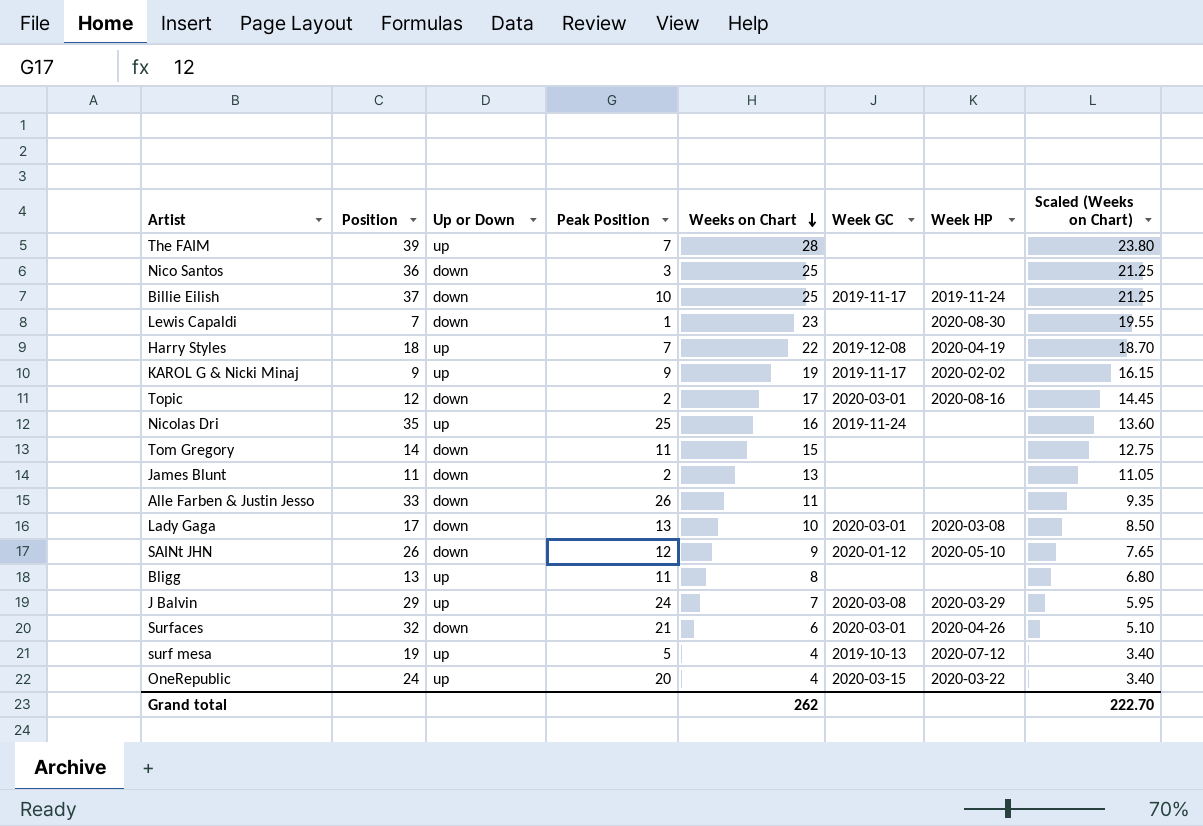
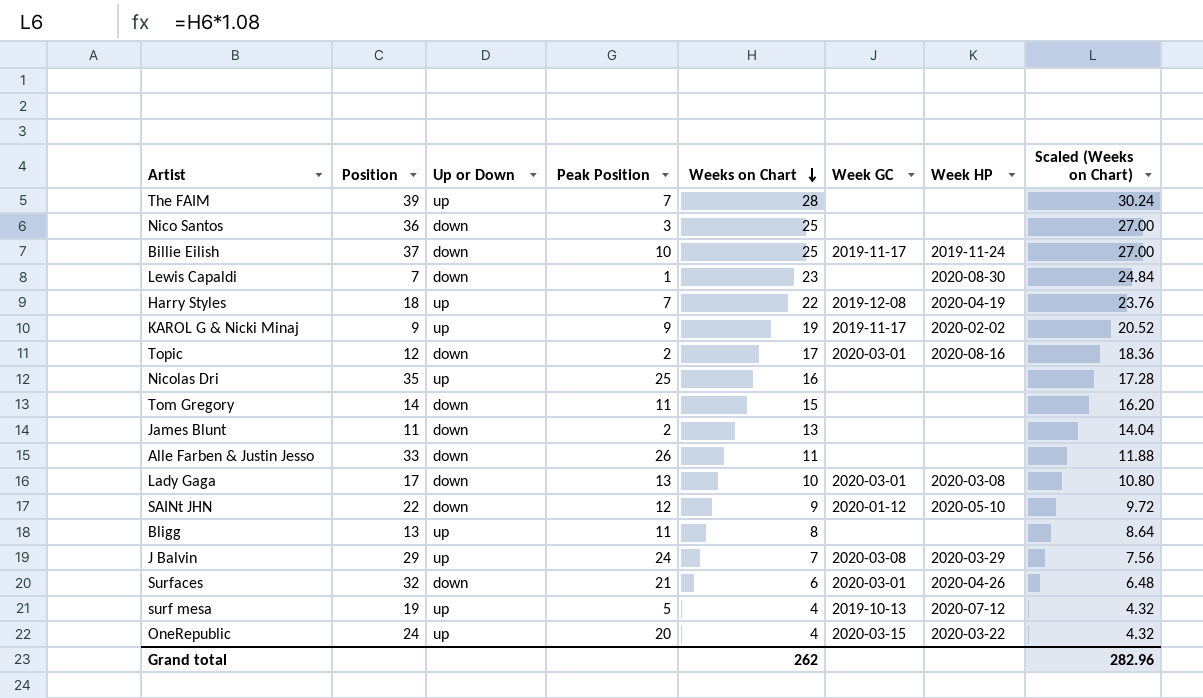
column Scaled (Weeks on Chart) | formula: [Weeks on Chart] * 0.85 -> [Weeks on Chart] * 1.08
Nicolas Dri | Week GC: 2019-11-24 -> none
SAINt JHN | Position: 26 -> 22
Grand total | Scaled (Weeks on Chart): 222.70 -> 282.96

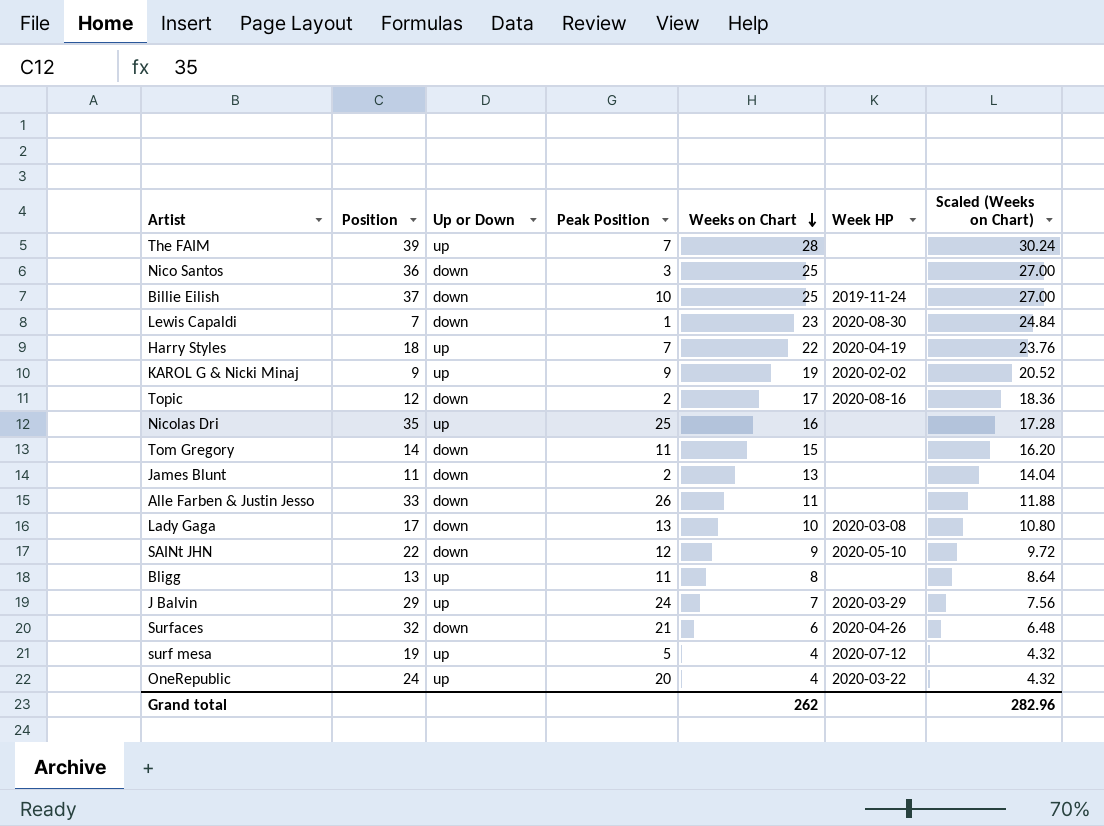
column Week GC | position: 6 -> none

